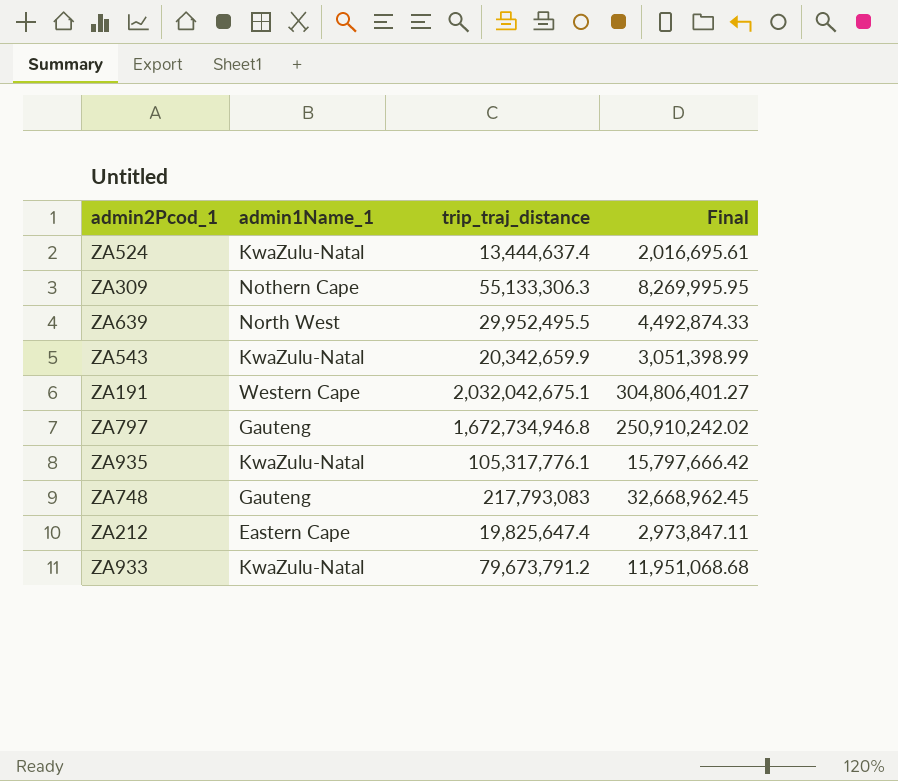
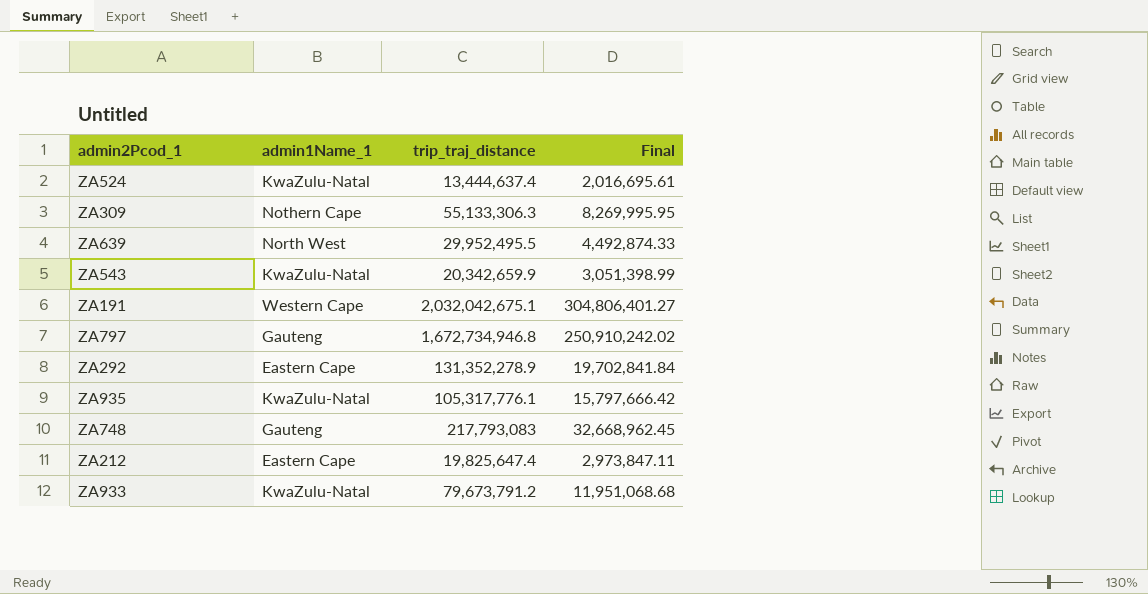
row ZA292: none -> Eastern Cape | 131,352,278.9 | 19,702,841.84

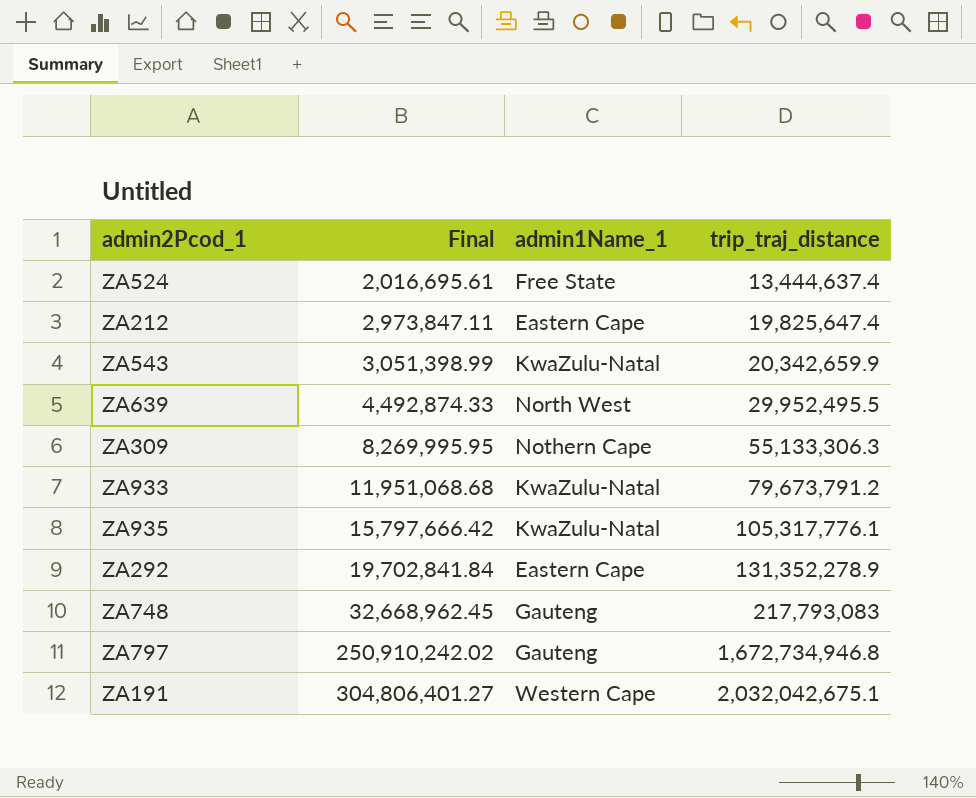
row order: none -> Final ascending
column Final | position: 4 -> 2
ZA524 | admin1Name_1: KwaZulu-Natal -> Free State

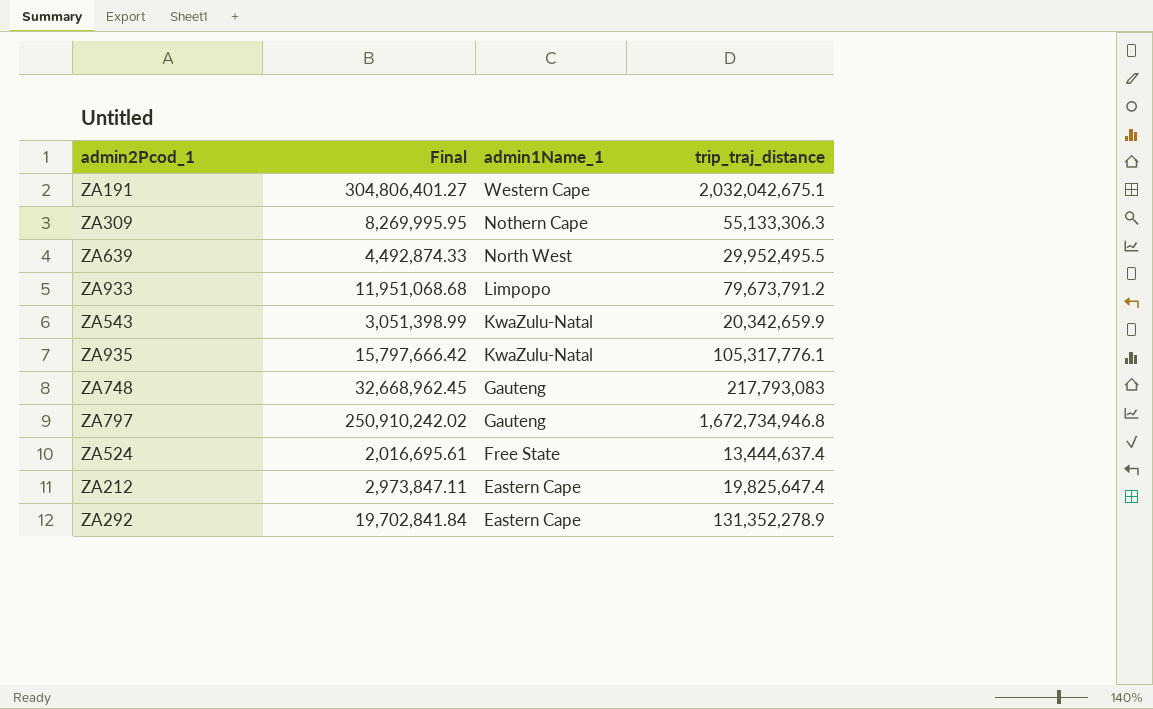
row order: Final ascending -> admin1Name_1 descending
ZA933 | admin1Name_1: KwaZulu-Natal -> Limpopo

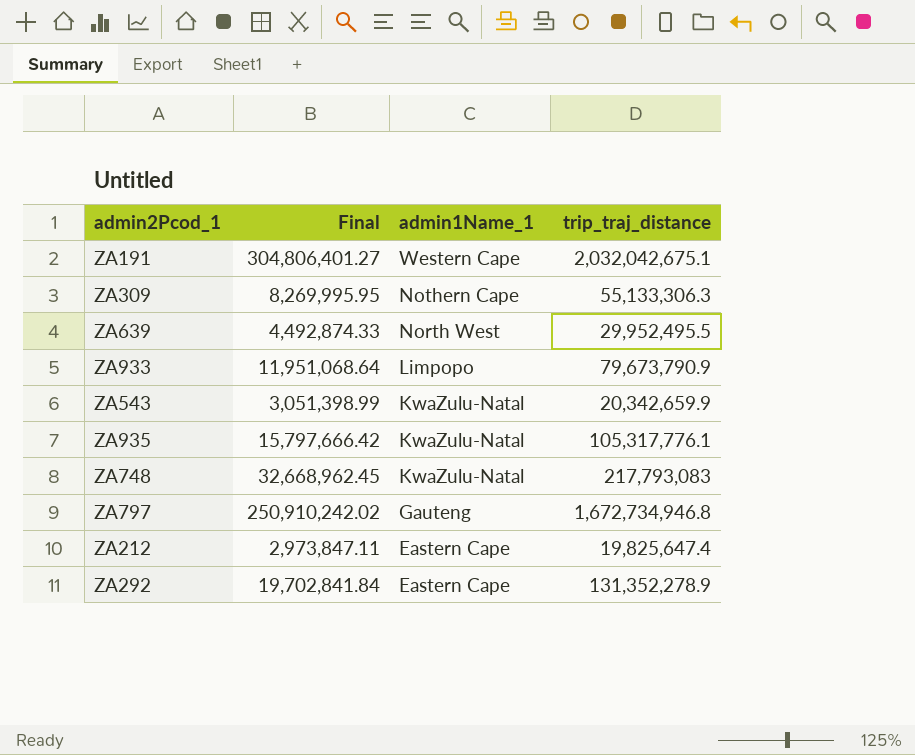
row ZA524: 2,016,695.61 | Free State | 13,444,637.4 -> none
ZA933 | Final: 11,951,068.68 -> 11,951,068.64
ZA933 | trip_traj_distance: 79,673,791.2 -> 79,673,790.9
ZA748 | admin1Name_1: Gauteng -> KwaZulu-Natal

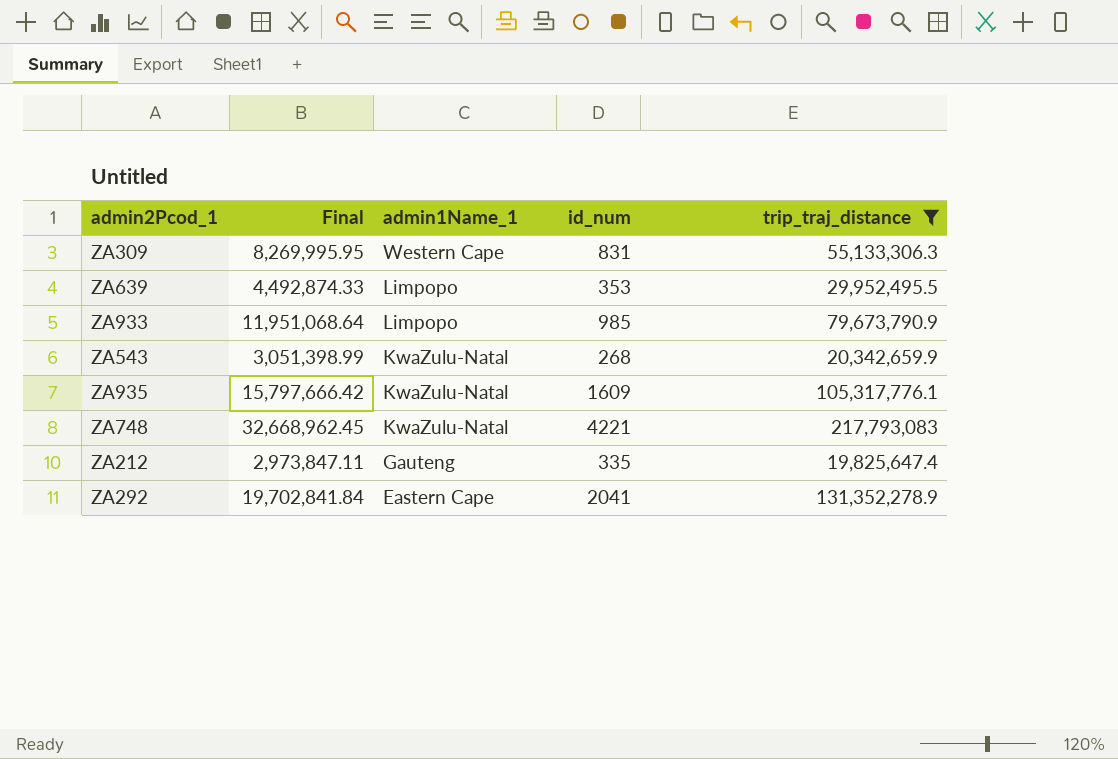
filter: none -> trip_traj_distance <= 217,793,083
column id_num | position: none -> 4
ZA309 | admin1Name_1: Nothern Cape -> Western Cape
ZA639 | admin1Name_1: North West -> Limpopo
ZA212 | admin1Name_1: Eastern Cape -> Gauteng

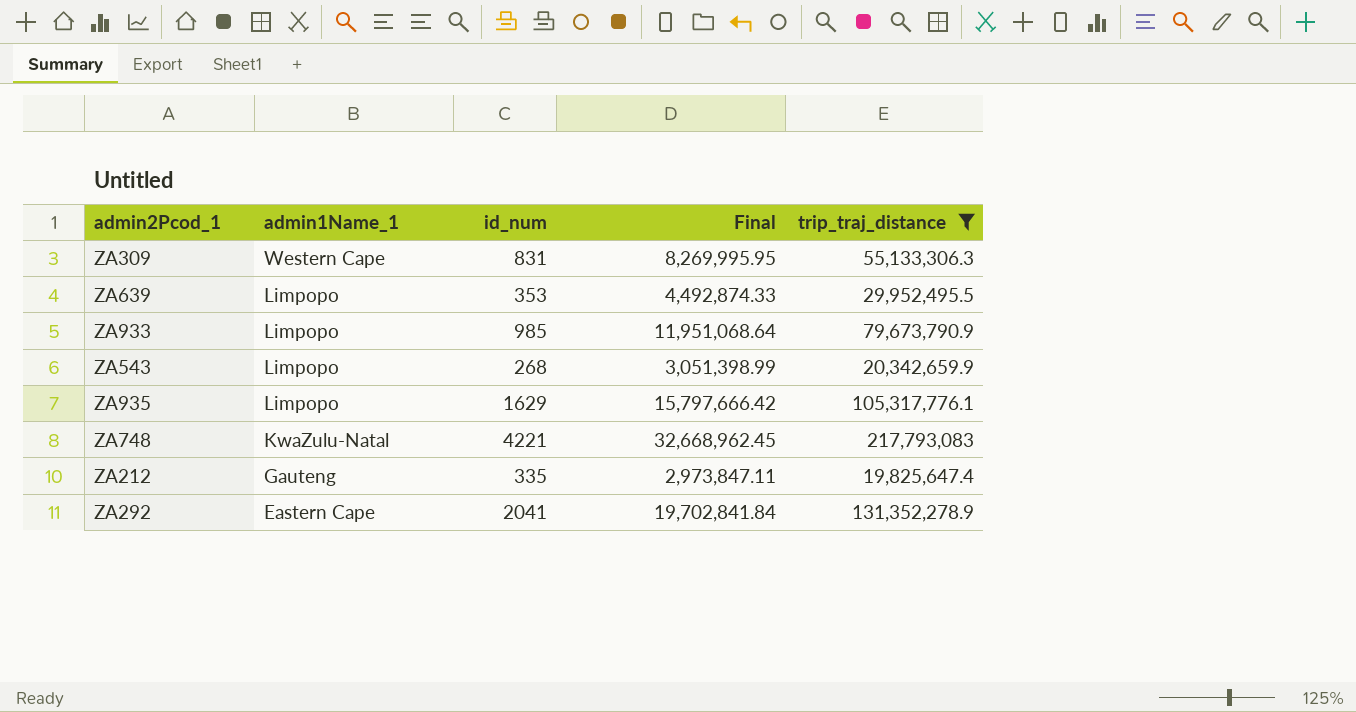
column Final | position: 2 -> 4
ZA543 | admin1Name_1: KwaZulu-Natal -> Limpopo
ZA935 | admin1Name_1: KwaZulu-Natal -> Limpopo
ZA935 | id_num: 1609 -> 1629

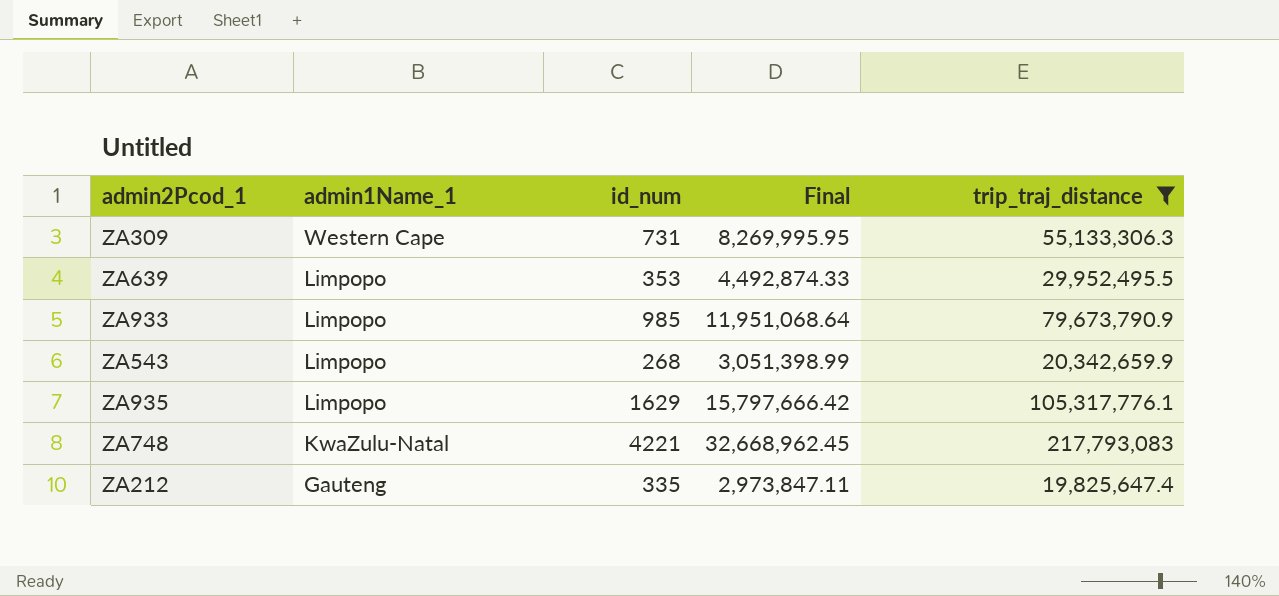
row ZA292: Eastern Cape | 2041 | 19,702,841.84 | 131,352,278.9 -> none
ZA309 | id_num: 831 -> 731

